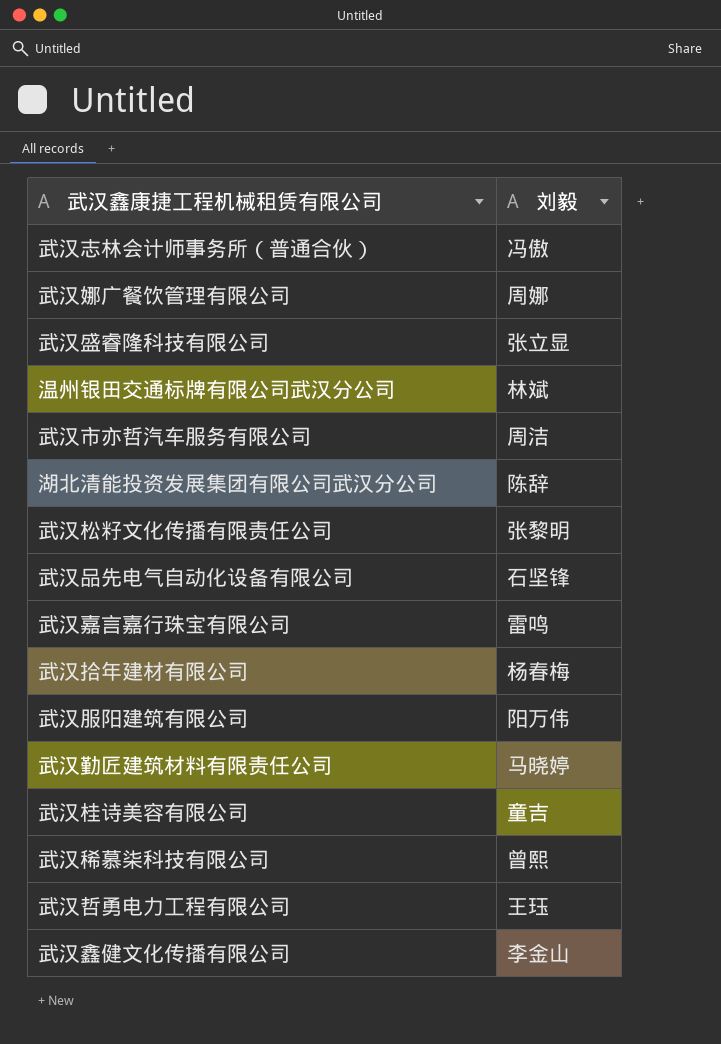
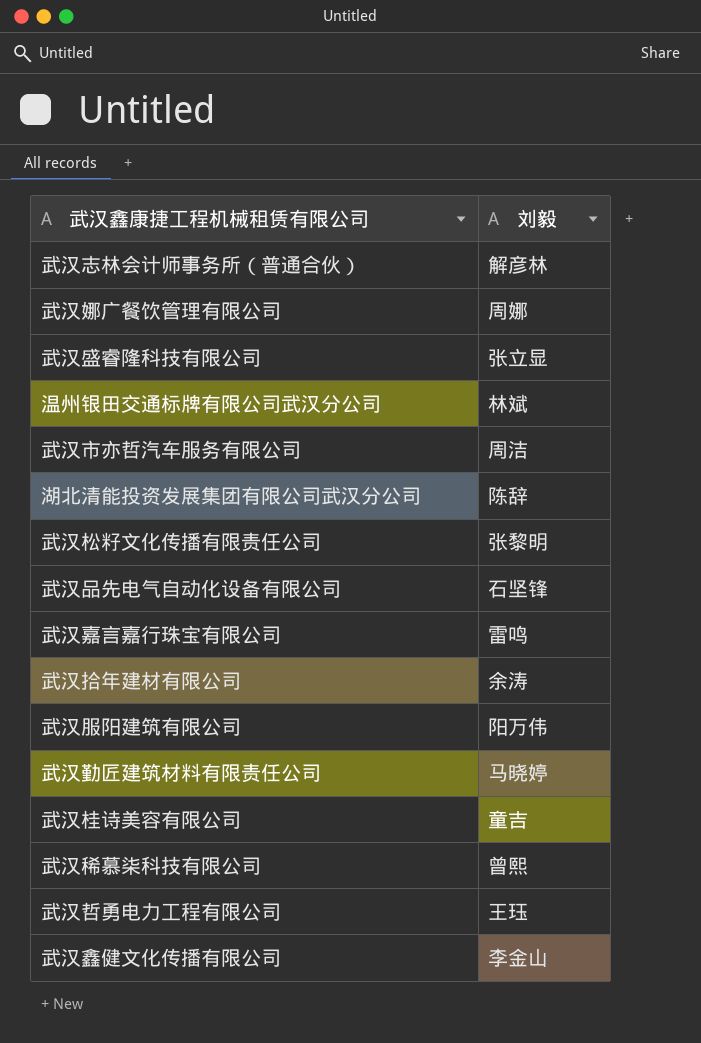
武汉志林会计师事务所（普通合伙） | 刘毅: 冯傲 -> 解彦林
武汉拾年建材有限公司 | 刘毅: 杨春梅 -> 余涛

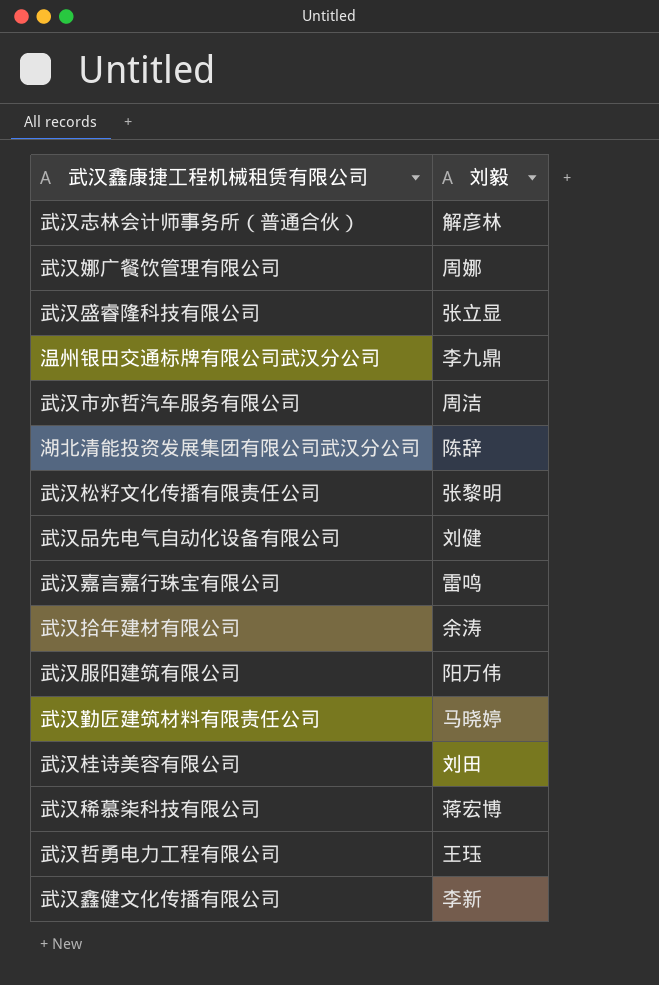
温州银田交通标牌有限公司武汉分公司 | 刘毅: 林斌 -> 李九鼎
武汉品先电气自动化设备有限公司 | 刘毅: 石坚锋 -> 刘健
武汉桂诗美容有限公司 | 刘毅: 童吉 -> 刘田
武汉稀慕柒科技有限公司 | 刘毅: 曾熙 -> 蒋宏博
武汉鑫健文化传播有限公司 | 刘毅: 李金山 -> 李新

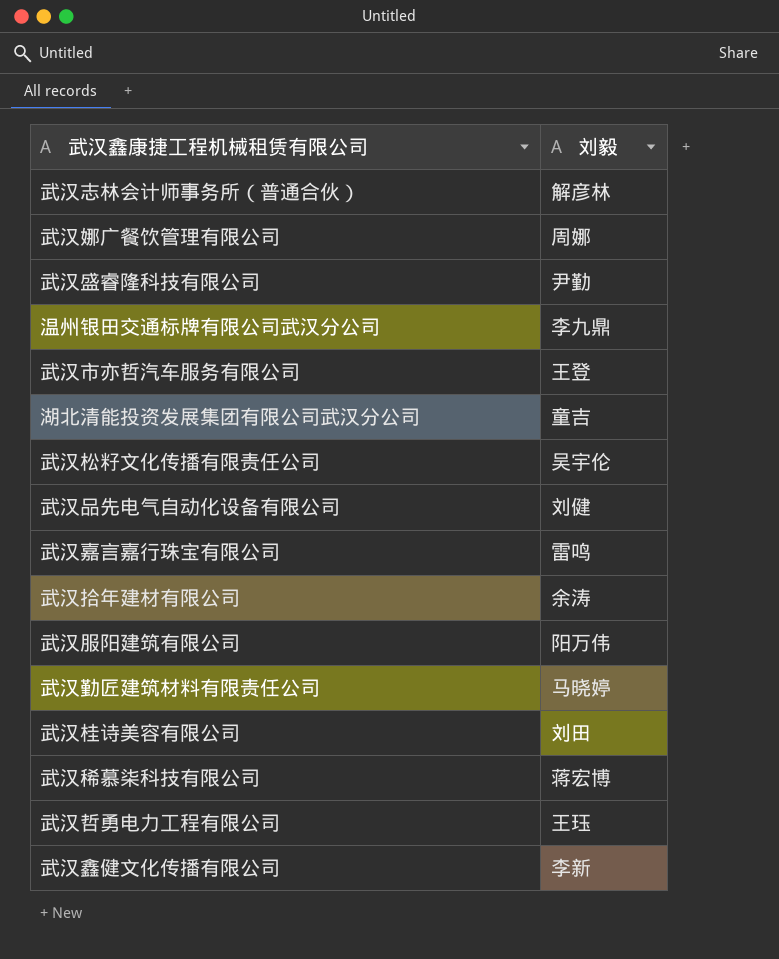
武汉盛睿隆科技有限公司 | 刘毅: 张立显 -> 尹勤
武汉市亦哲汽车服务有限公司 | 刘毅: 周洁 -> 王登
湖北清能投资发展集团有限公司武汉分公司 | 刘毅: 陈辞 -> 童吉
武汉松籽文化传播有限责任公司 | 刘毅: 张黎明 -> 吴宇伦

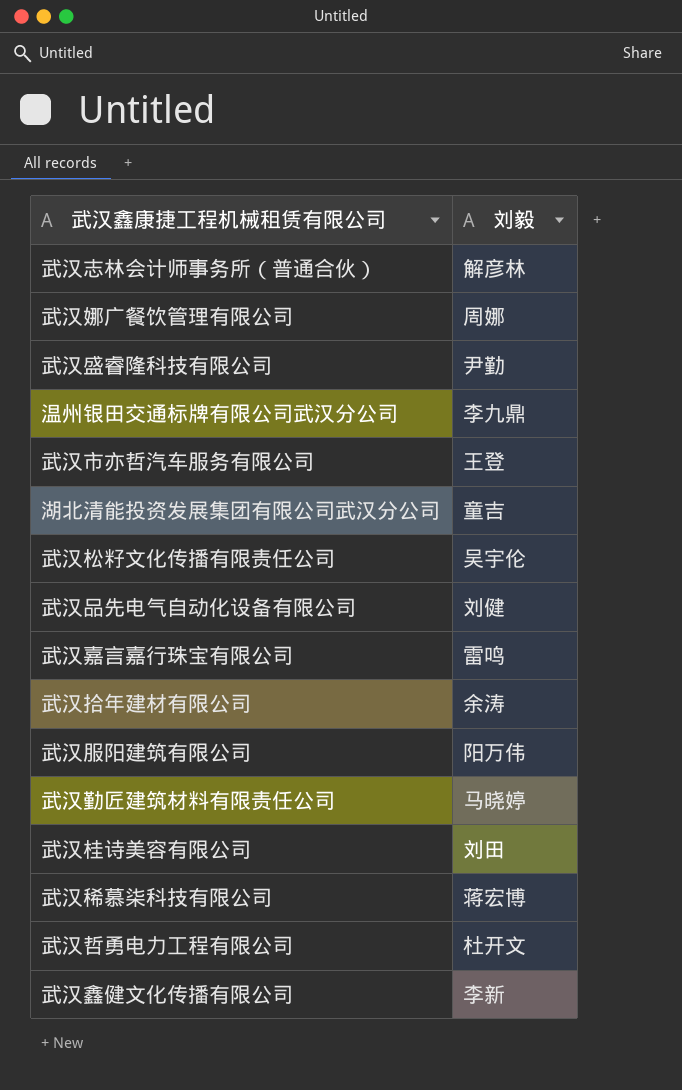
武汉哲勇电力工程有限公司 | 刘毅: 王珏 -> 杜开文

